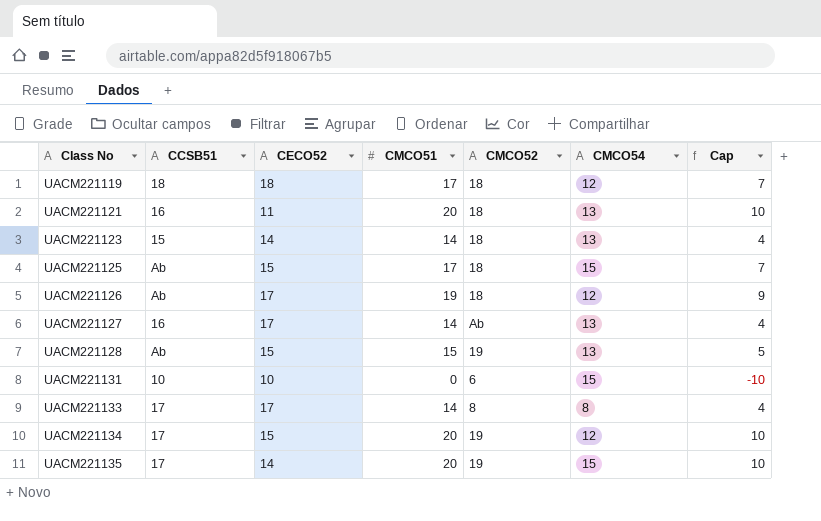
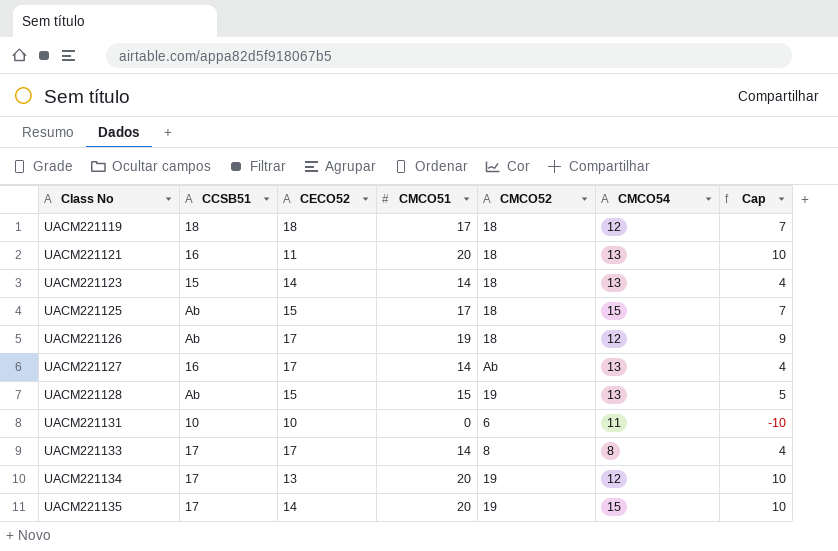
UACM221131 | CMCO54: 15 -> 11
UACM221134 | CECO52: 15 -> 13

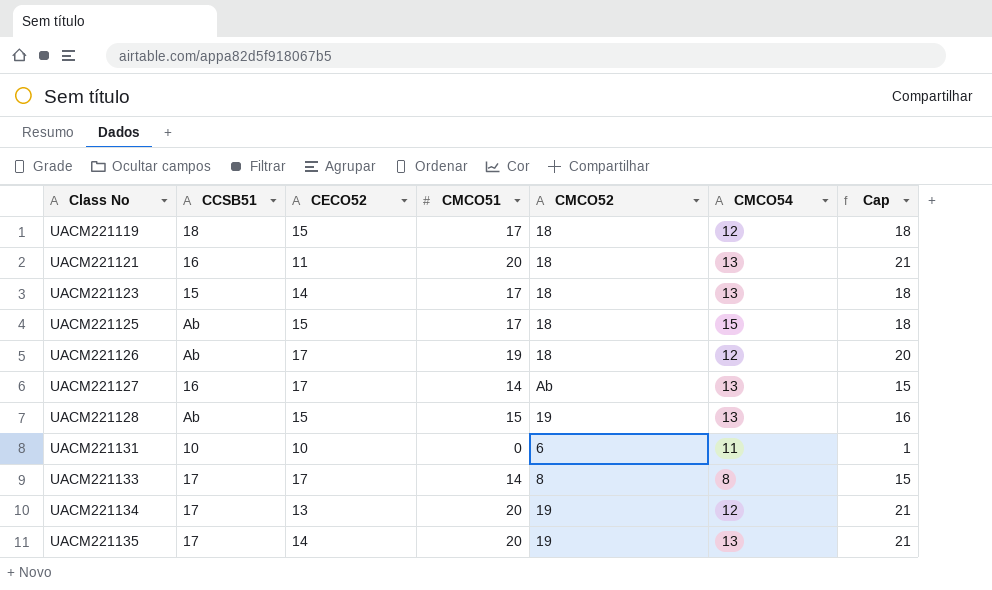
column Cap | formula: [CMCO51] - 10 -> [CMCO51] + 1
UACM221119 | CECO52: 18 -> 15
UACM221123 | CMCO51: 14 -> 17
UACM221135 | CMCO54: 15 -> 13

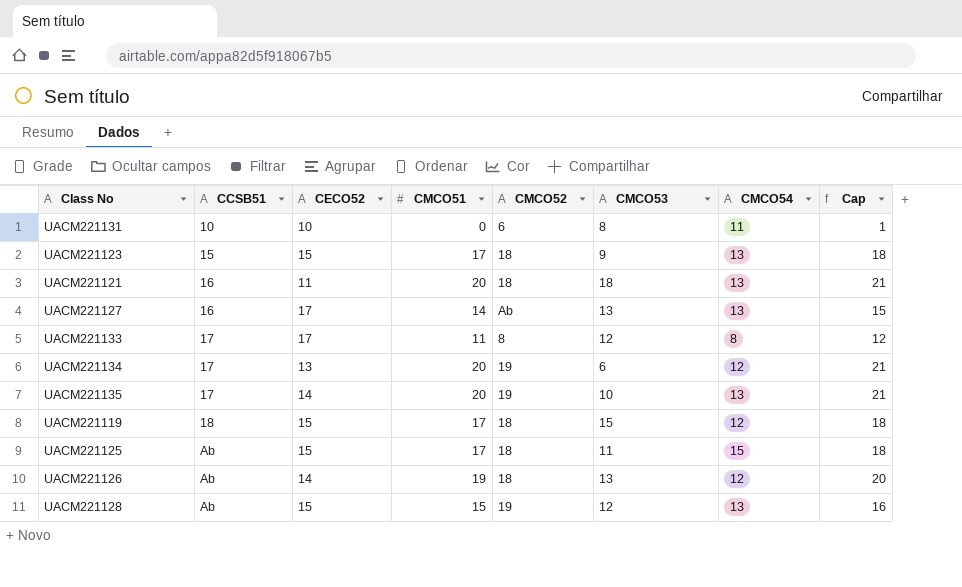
row order: Class No ascending -> CCSB51 ascending
column CMCO53 | position: none -> 6
UACM221123 | CECO52: 14 -> 15
UACM221133 | CMCO51: 14 -> 11
UACM221133 | Cap: 15 -> 12
UACM221126 | CECO52: 17 -> 14

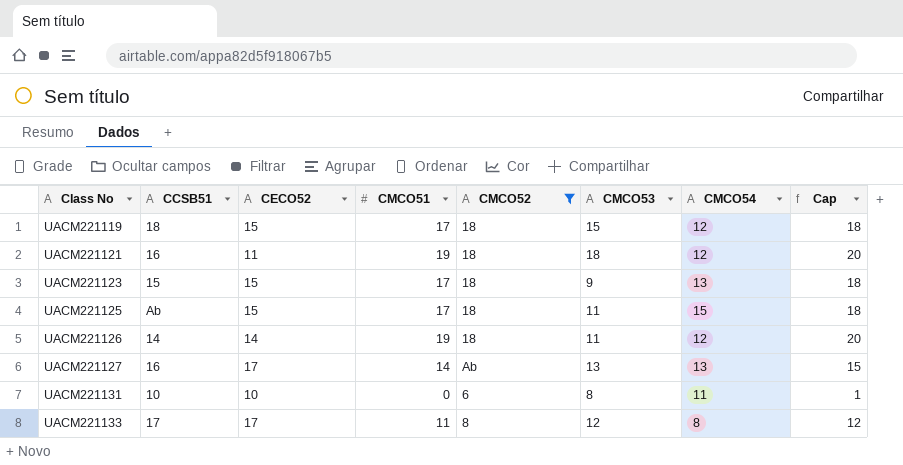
filter: none -> CMCO52 != 19
row order: CCSB51 ascending -> Class No ascending
UACM221121 | CMCO51: 20 -> 19
UACM221121 | CMCO54: 13 -> 12
UACM221121 | Cap: 21 -> 20
UACM221126 | CCSB51: Ab -> 14
UACM221126 | CMCO53: 13 -> 11

